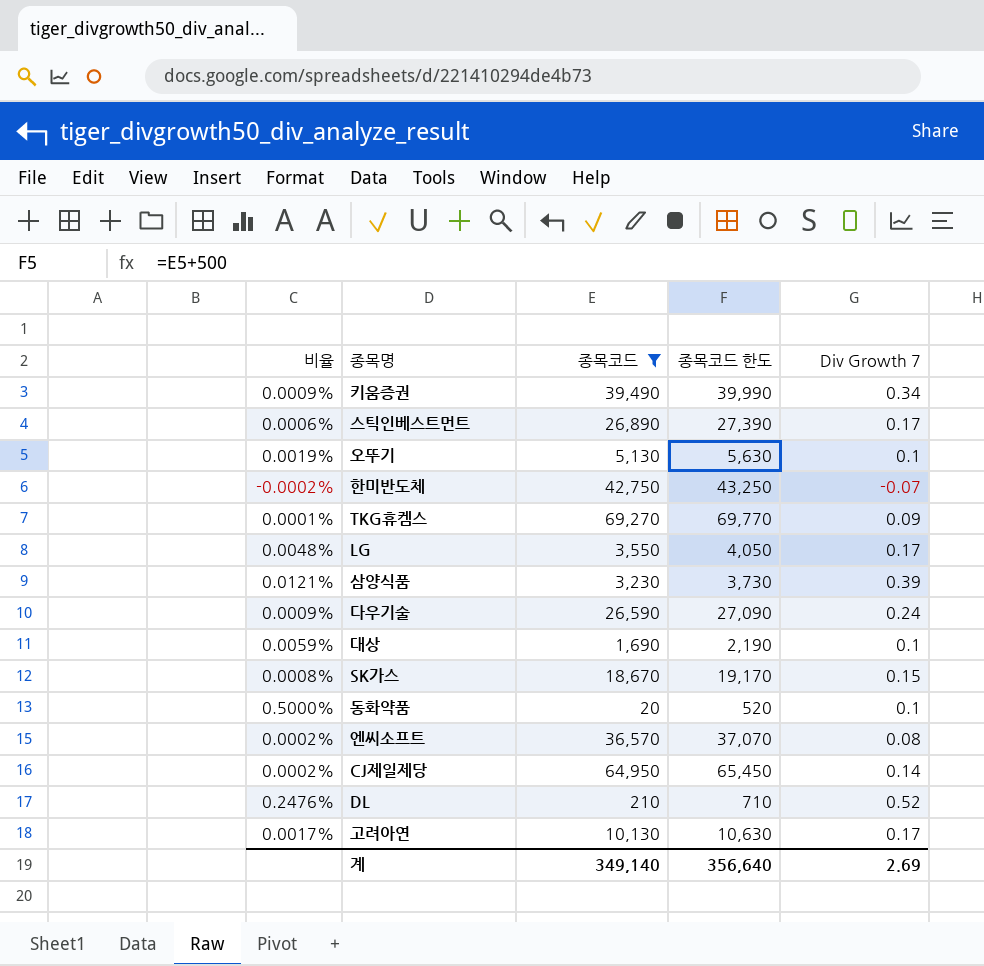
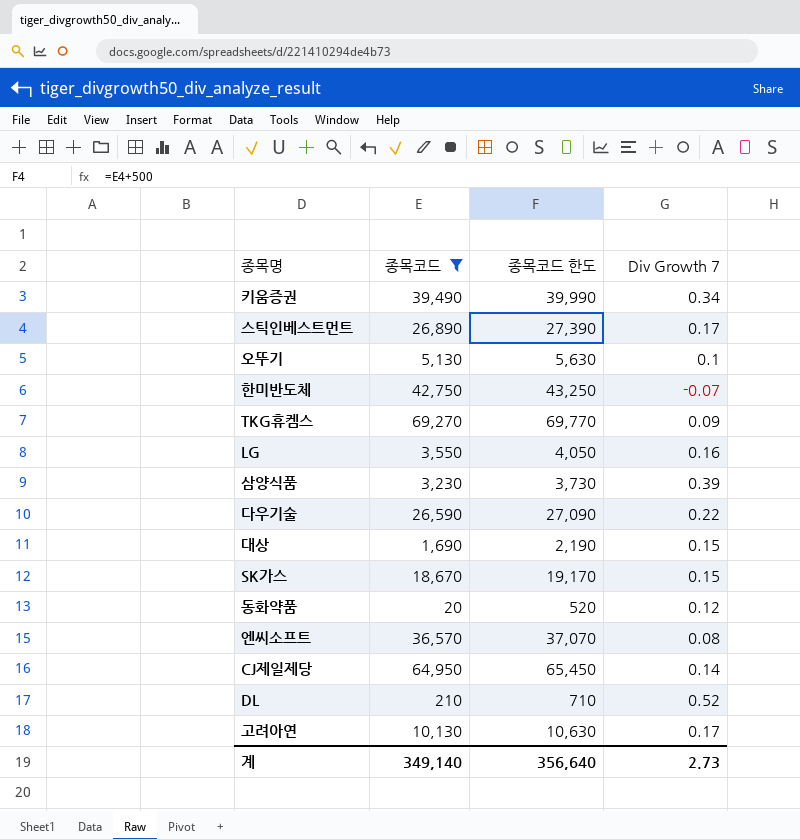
column 비율 | formula: [Div Growth 7] / [종목코드] -> none
LG | Div Growth 7: 0.17 -> 0.16
다우기술 | Div Growth 7: 0.24 -> 0.22
대상 | Div Growth 7: 0.1 -> 0.15
동화약품 | Div Growth 7: 0.1 -> 0.12
계 | Div Growth 7: 2.69 -> 2.73

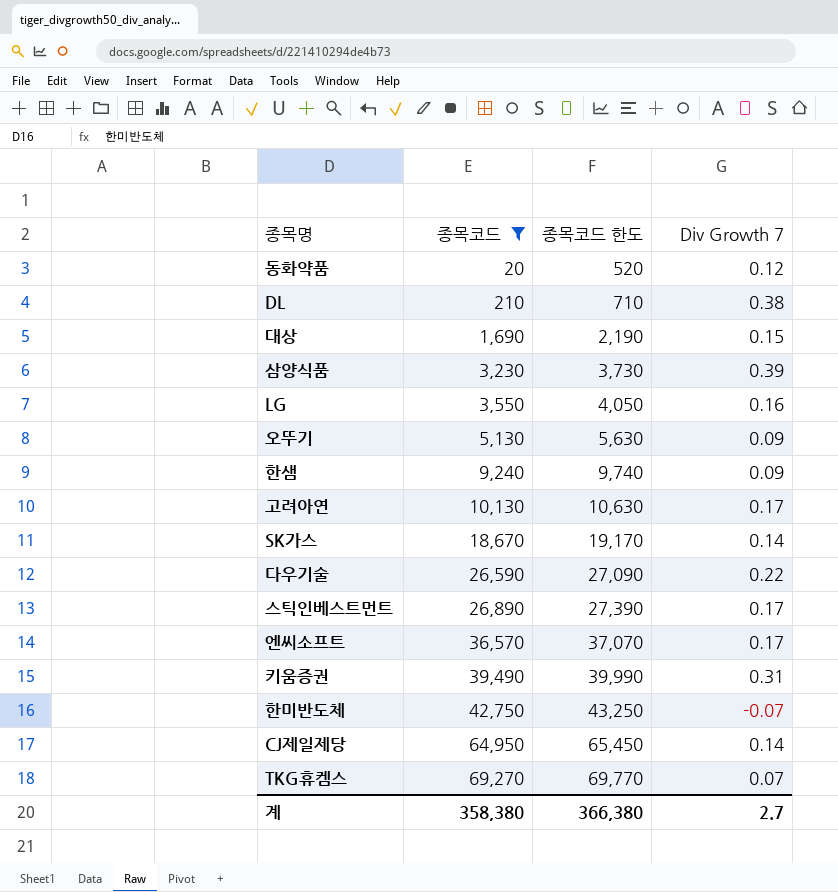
row order: none -> 종목코드 ascending
DL | Div Growth 7: 0.52 -> 0.38
오뚜기 | Div Growth 7: 0.1 -> 0.09
row 한샘: none -> 9,240 | 9,740 | 0.09
SK가스 | Div Growth 7: 0.15 -> 0.14
엔씨소프트 | Div Growth 7: 0.08 -> 0.17
키움증권 | Div Growth 7: 0.34 -> 0.31
TKG휴켐스 | Div Growth 7: 0.09 -> 0.07
계 | 종목코드: 349,140 -> 358,380
계 | 종목코드 한도: 356,640 -> 366,380
계 | Div Growth 7: 2.73 -> 2.7

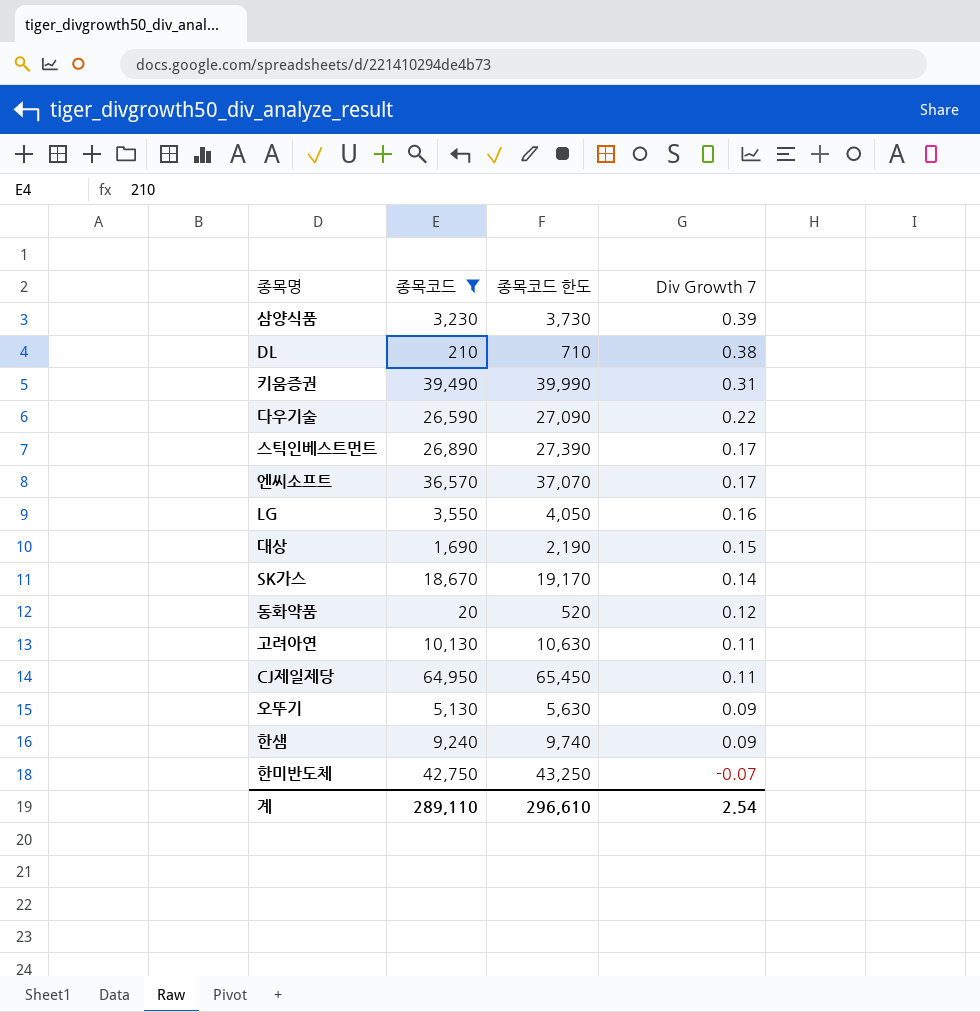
row order: 종목코드 ascending -> Div Growth 7 descending
row TKG휴켐스: 69,270 | 69,770 | 0.07 -> none
고려아연 | Div Growth 7: 0.17 -> 0.11
CJ제일제당 | Div Growth 7: 0.14 -> 0.11
계 | 종목코드: 358,380 -> 289,110
계 | 종목코드 한도: 366,380 -> 296,610
계 | Div Growth 7: 2.7 -> 2.54

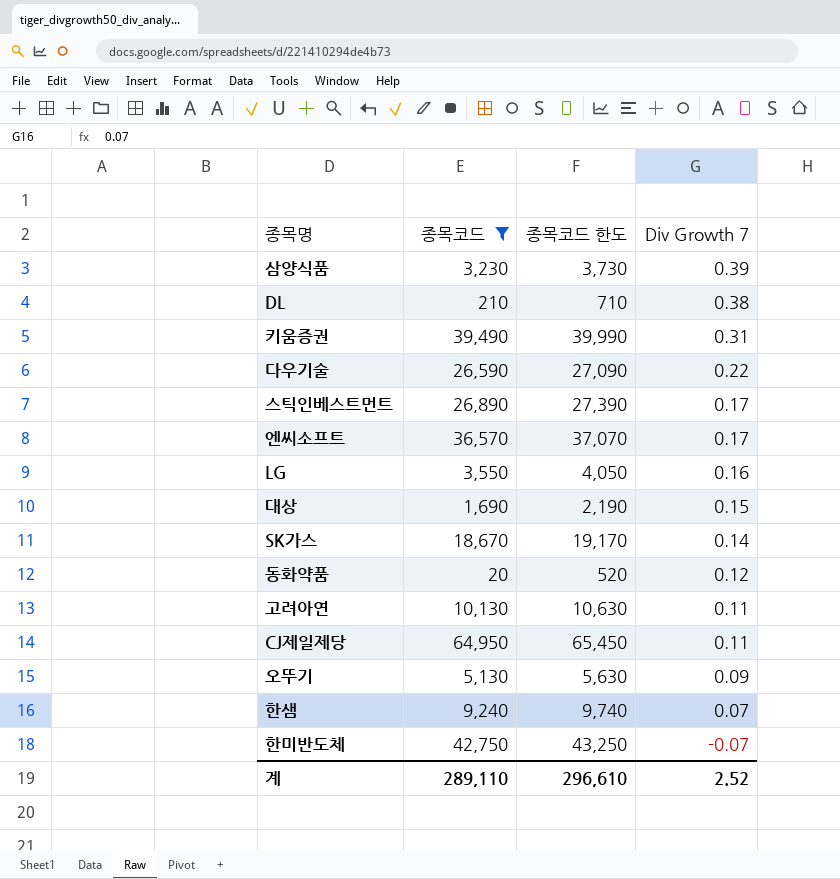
한샘 | Div Growth 7: 0.09 -> 0.07
계 | Div Growth 7: 2.54 -> 2.52

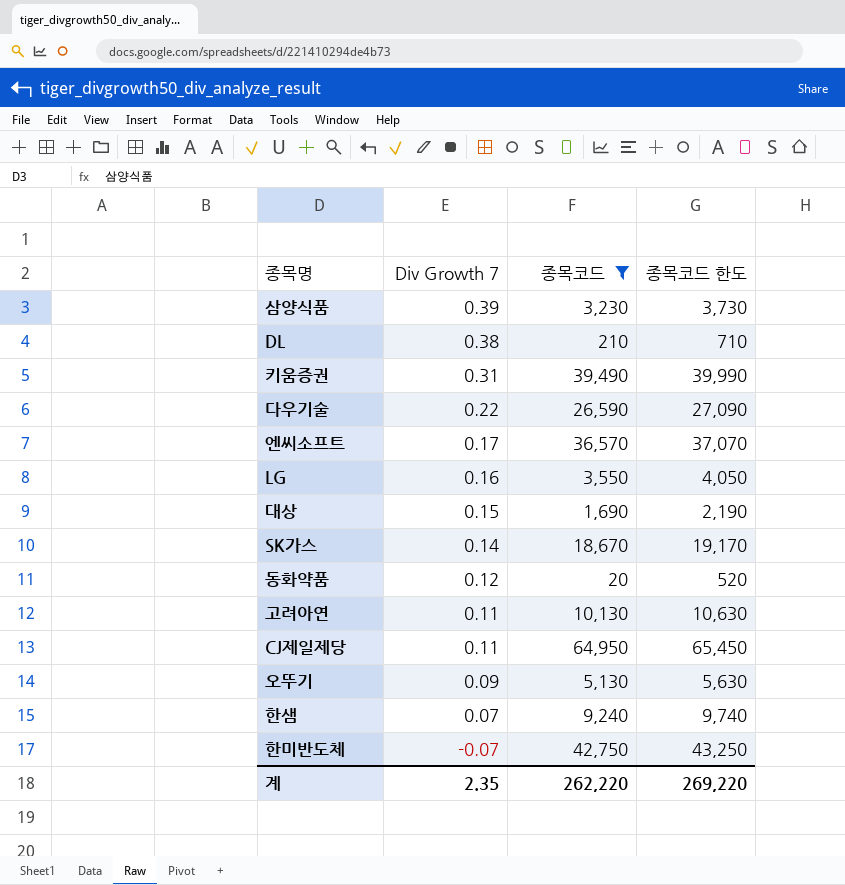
column Div Growth 7 | position: 4 -> 2
row 스틱인베스트먼트: 26,890 | 27,390 | 0.17 -> none
계 | Div Growth 7: 2.52 -> 2.35
계 | 종목코드: 289,110 -> 262,220
계 | 종목코드 한도: 296,610 -> 269,220

